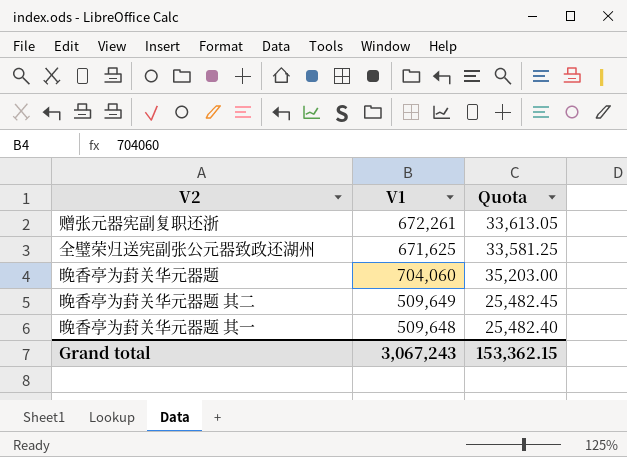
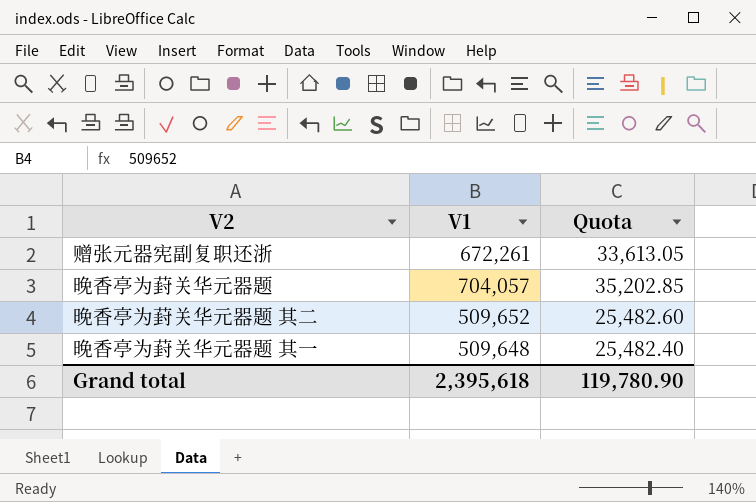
row 全璧荣归送宪副张公元器致政还湖州: 671,625 | 33,581.25 -> none
晚香亭为葑关华元器题 | V1: 704,060 -> 704,057
晚香亭为葑关华元器题 | Quota: 35,203.00 -> 35,202.85
晚香亭为葑关华元器题 其二 | V1: 509,649 -> 509,652
晚香亭为葑关华元器题 其二 | Quota: 25,482.45 -> 25,482.60
Grand total | V1: 3,067,243 -> 2,395,618
Grand total | Quota: 153,362.15 -> 119,780.90

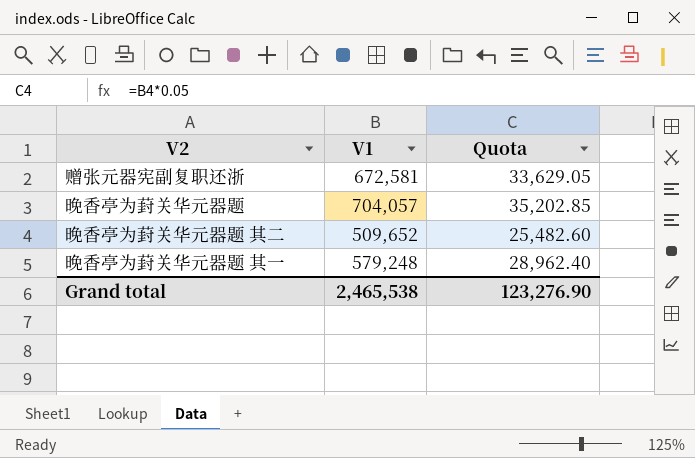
赠张元器宪副复职还浙 | V1: 672,261 -> 672,581
赠张元器宪副复职还浙 | Quota: 33,613.05 -> 33,629.05
晚香亭为葑关华元器题 其一 | V1: 509,648 -> 579,248
晚香亭为葑关华元器题 其一 | Quota: 25,482.40 -> 28,962.40
Grand total | V1: 2,395,618 -> 2,465,538
Grand total | Quota: 119,780.90 -> 123,276.90

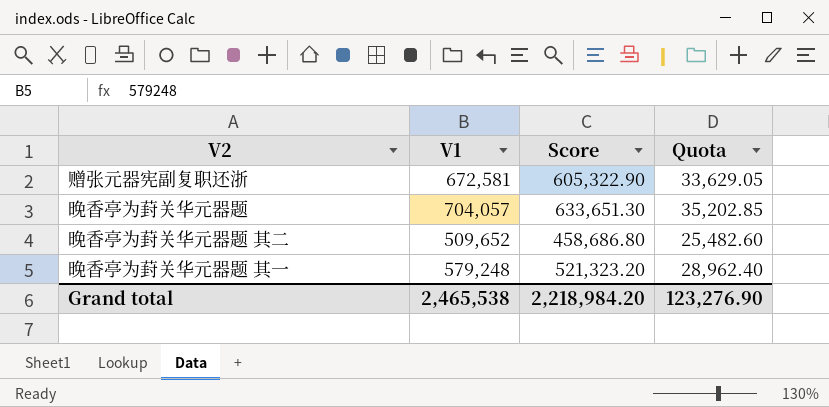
column Score | formula: none -> [V1] * 0.9

